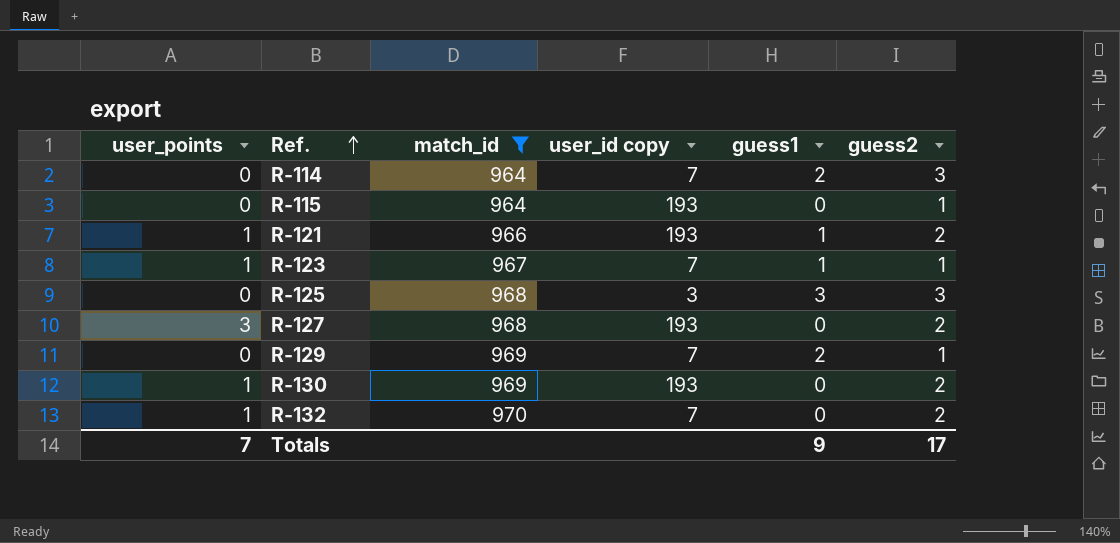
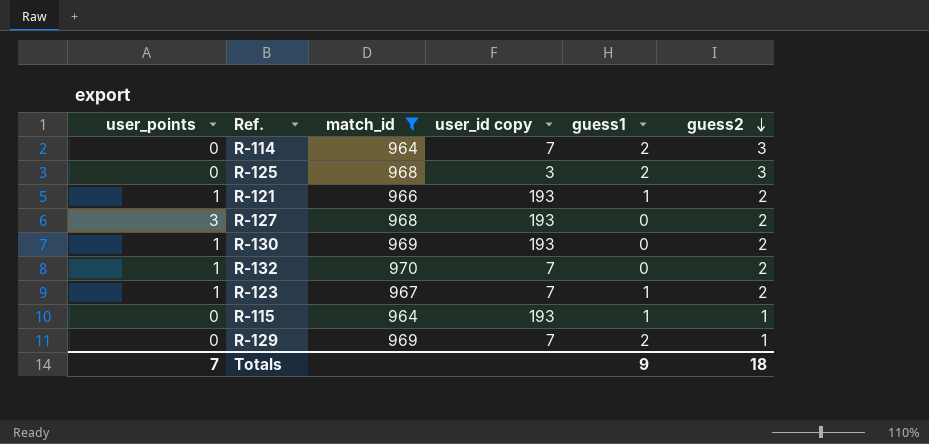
row order: Ref. ascending -> guess2 descending
R-125 | guess1: 3 -> 2
R-123 | guess2: 1 -> 2
R-115 | guess1: 0 -> 1
Totals | guess2: 17 -> 18

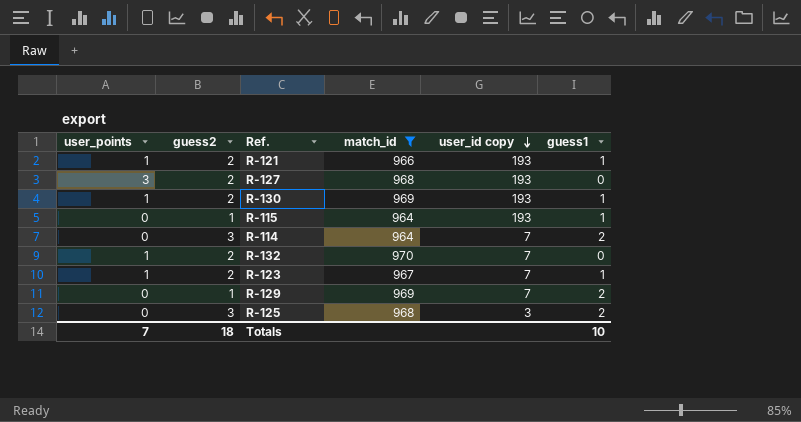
row order: guess2 descending -> user_id copy descending
column guess2 | position: 6 -> 2
R-130 | guess1: 0 -> 1
Totals | guess1: 9 -> 10

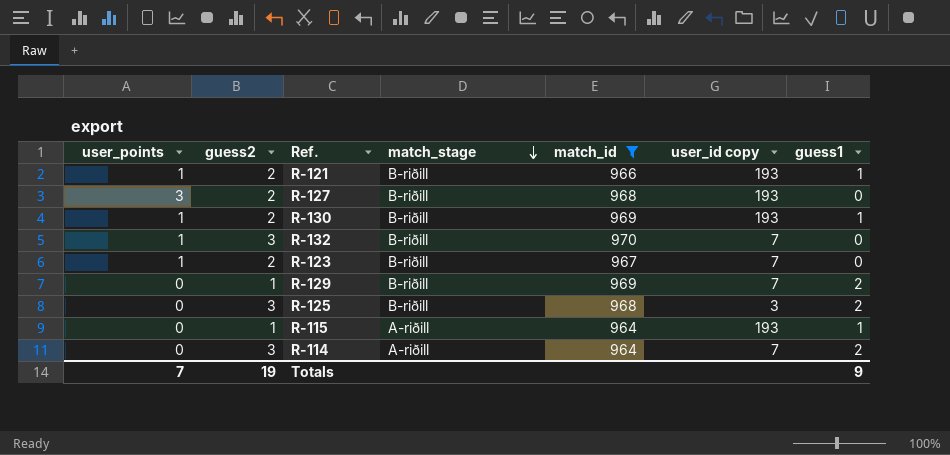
row order: user_id copy descending -> match_stage descending
column match_stage | position: none -> 4
R-132 | guess2: 2 -> 3
R-123 | guess1: 1 -> 0
Totals | guess2: 18 -> 19
Totals | guess1: 10 -> 9

